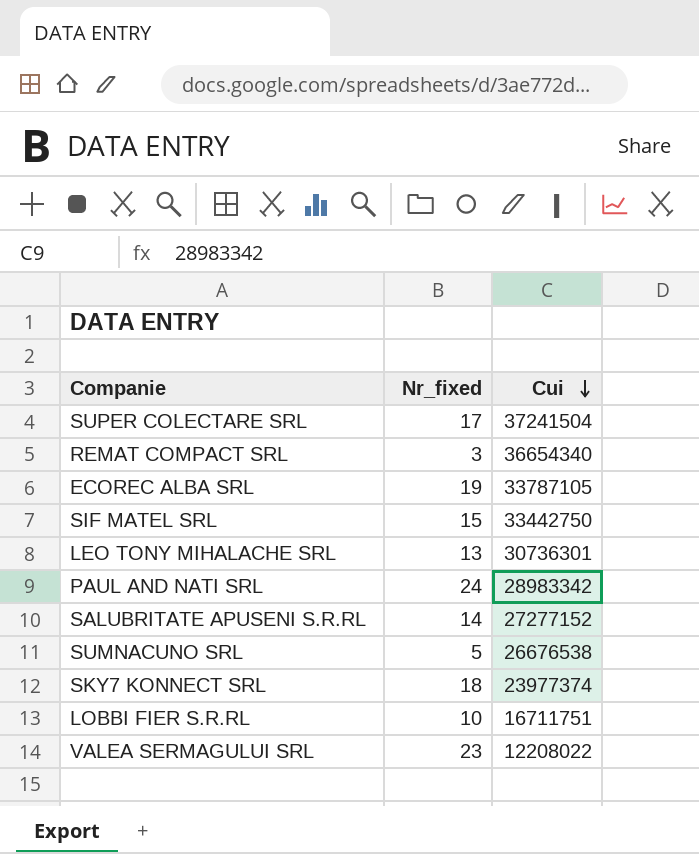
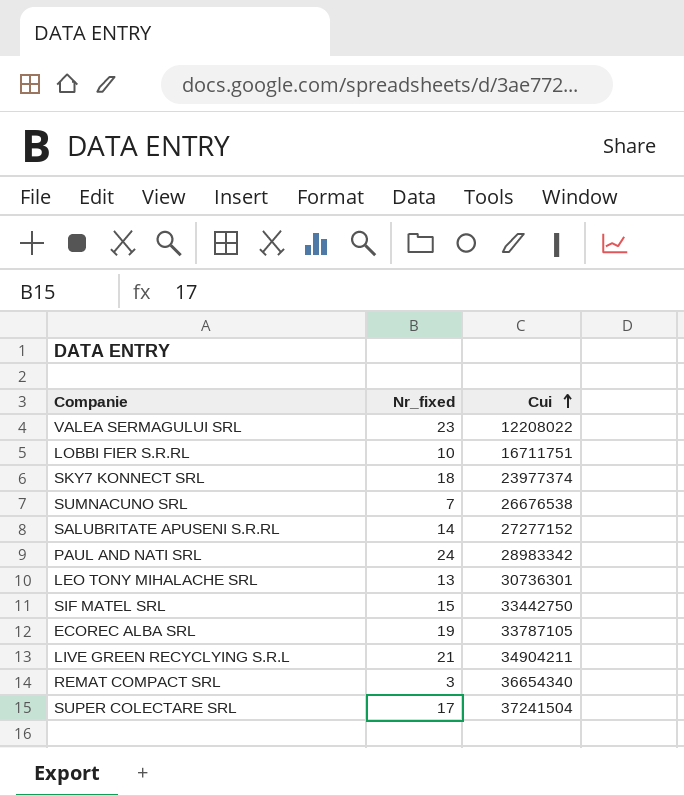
row order: Cui descending -> Cui ascending
SUMNACUNO SRL | Nr_fixed: 5 -> 7
row LIVE GREEN RECYCLYING S.R.L: none -> 21 | 34904211

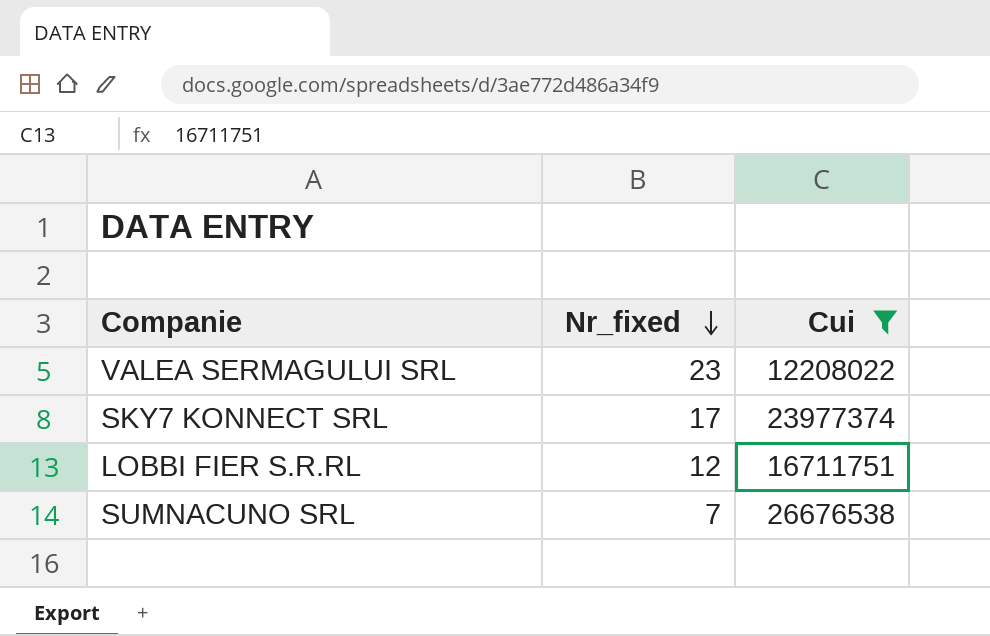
filter: none -> Cui <= 26676538
row order: Cui ascending -> Nr_fixed descending
SKY7 KONNECT SRL | Nr_fixed: 18 -> 17
LOBBI FIER S.R.RL | Nr_fixed: 10 -> 12

